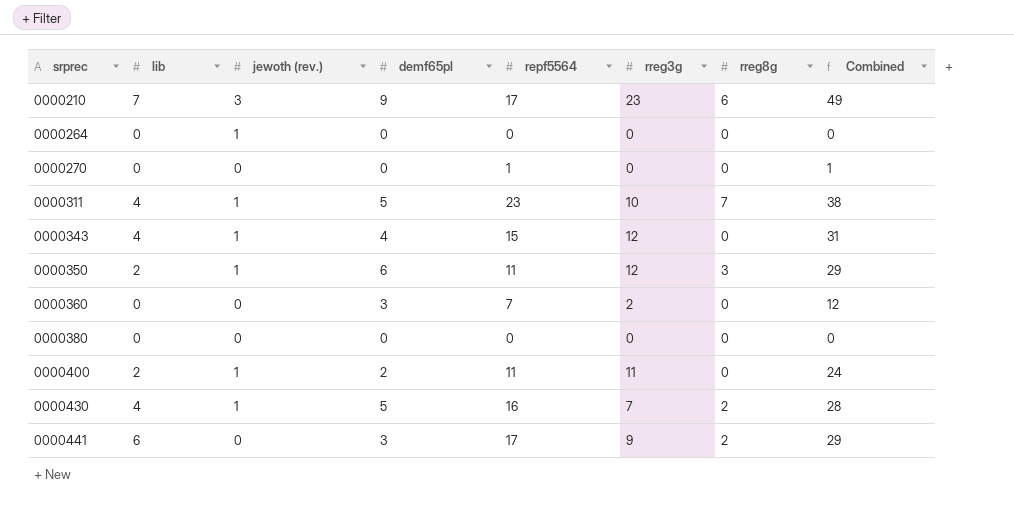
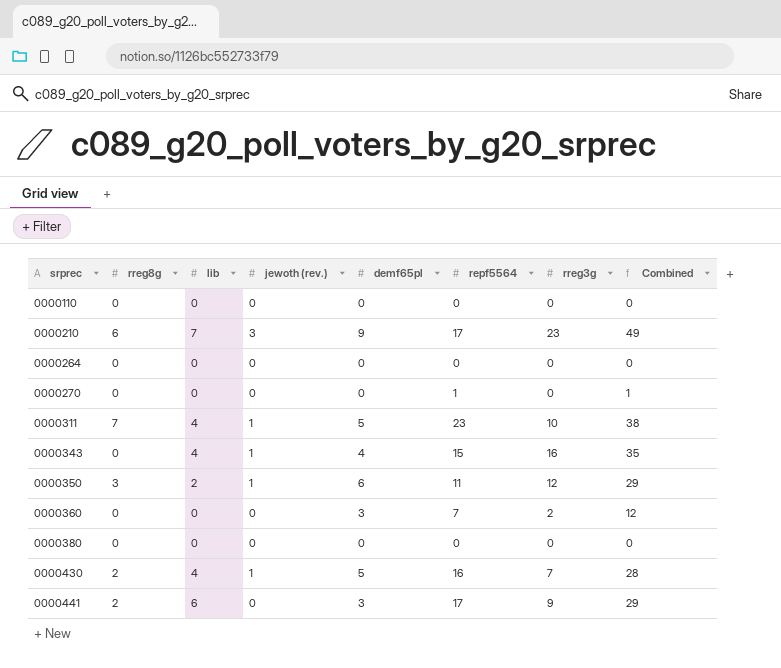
column rreg8g | position: 7 -> 2
row 0000400: 2 | 1 | 2 | 11 | 11 | 0 | 24 -> none
row 0000110: none -> 0 | 0 | 0 | 0 | 0 | 0 | 0
0000264 | jewoth (rev.): 1 -> 0
0000343 | rreg3g: 12 -> 16
0000343 | Combined: 31 -> 35

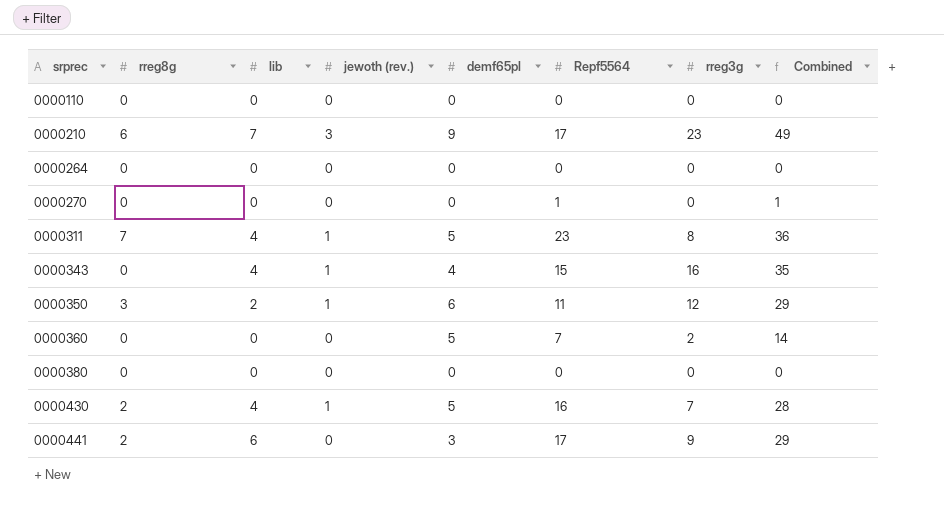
column name: repf5564 -> Repf5564
0000311 | rreg3g: 10 -> 8
0000311 | Combined: 38 -> 36
0000360 | demf65pl: 3 -> 5
0000360 | Combined: 12 -> 14

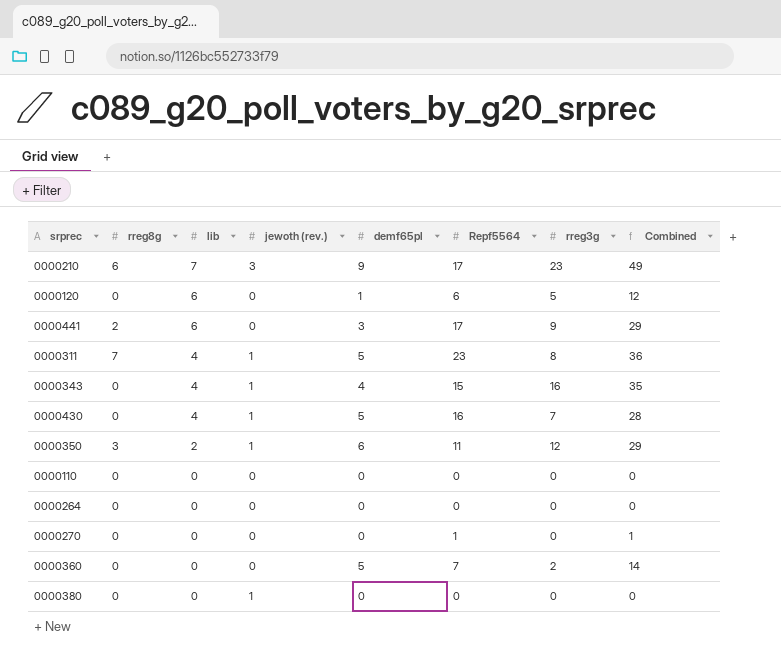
row order: srprec ascending -> lib descending
row 0000120: none -> 0 | 6 | 0 | 1 | 6 | 5 | 12
0000430 | rreg8g: 2 -> 0
0000380 | jewoth (rev.): 0 -> 1

